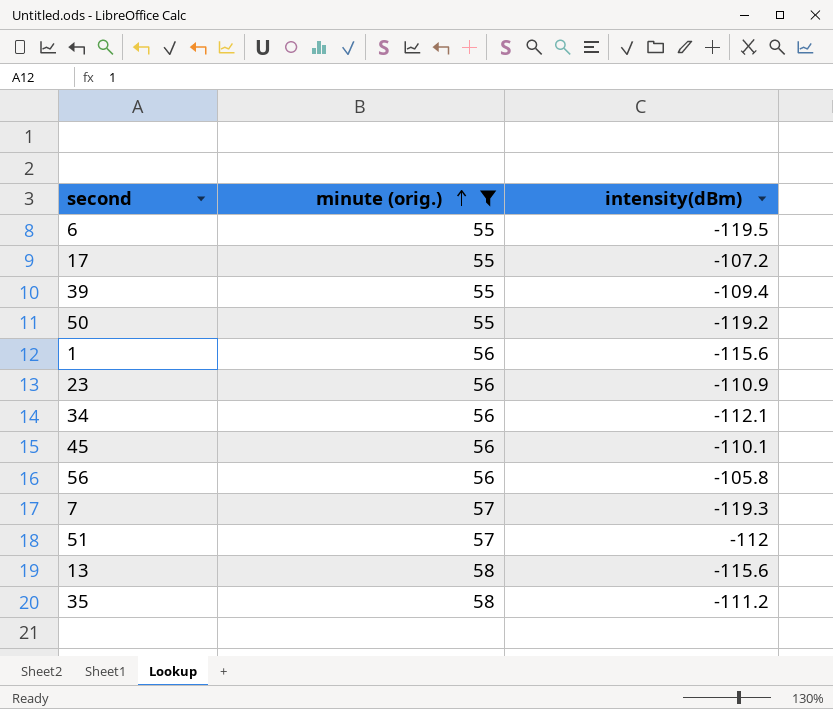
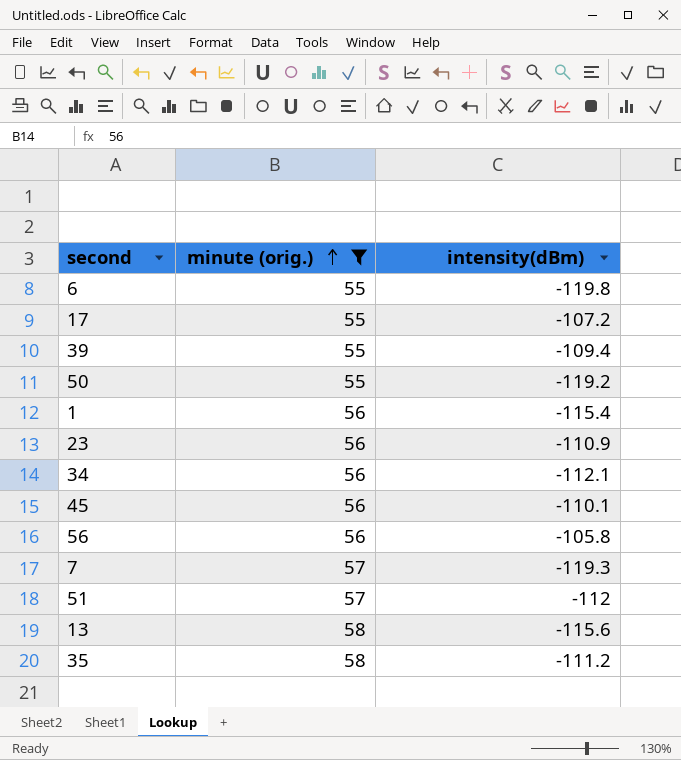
6 | intensity(dBm): -119.5 -> -119.8
1 | intensity(dBm): -115.6 -> -115.4

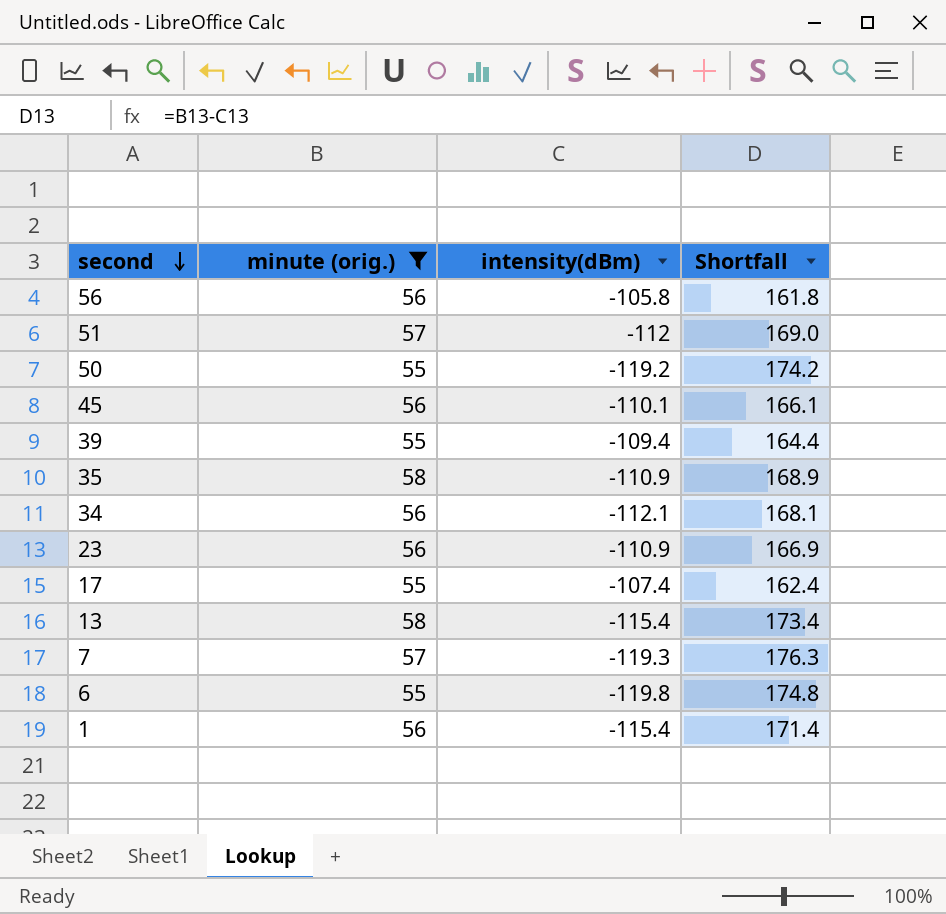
row order: minute (orig.) ascending -> second descending
column Shortfall | formula: none -> [minute (orig.)] - [intensity(dBm)]
35 | intensity(dBm): -111.2 -> -110.9
17 | intensity(dBm): -107.2 -> -107.4
13 | intensity(dBm): -115.6 -> -115.4

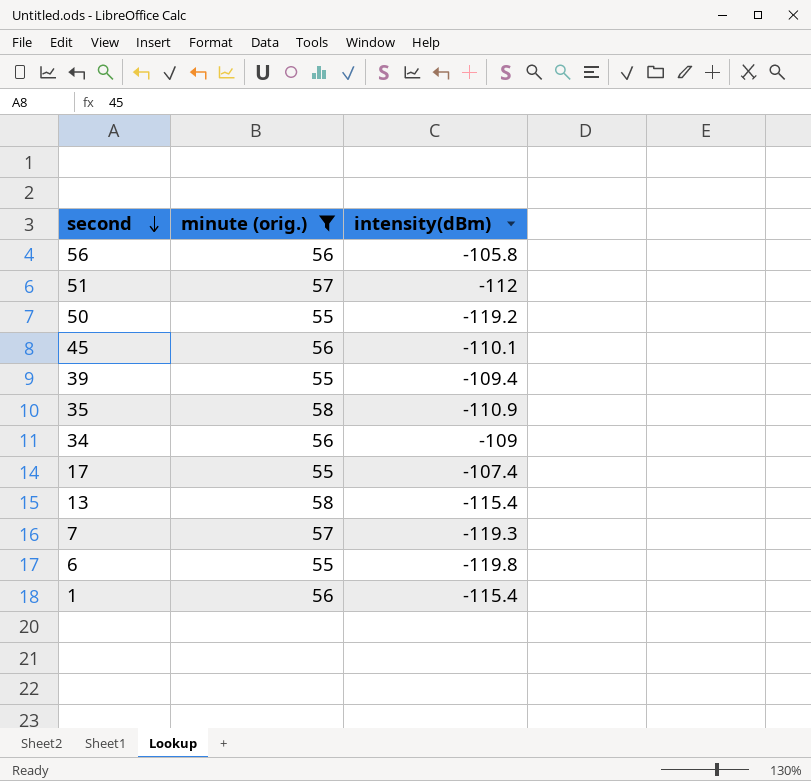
column Shortfall | formula: [minute (orig.)] - [intensity(dBm)] -> none
row 23: 56 | -110.9 | 166.9 -> none
34 | intensity(dBm): -112.1 -> -109

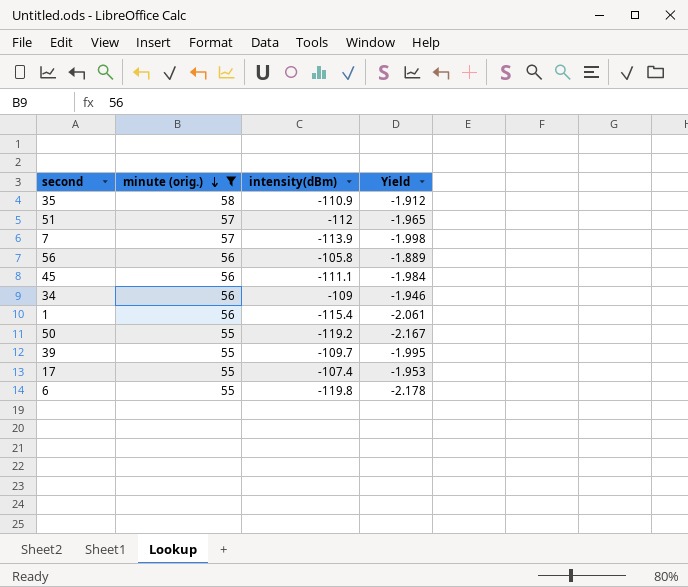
row order: second descending -> minute (orig.) descending
column Yield | formula: none -> [intensity(dBm)] / [minute (orig.)]
row 13: 58 | -115.4 -> none
7 | intensity(dBm): -119.3 -> -113.9
45 | intensity(dBm): -110.1 -> -111.1
39 | intensity(dBm): -109.4 -> -109.7

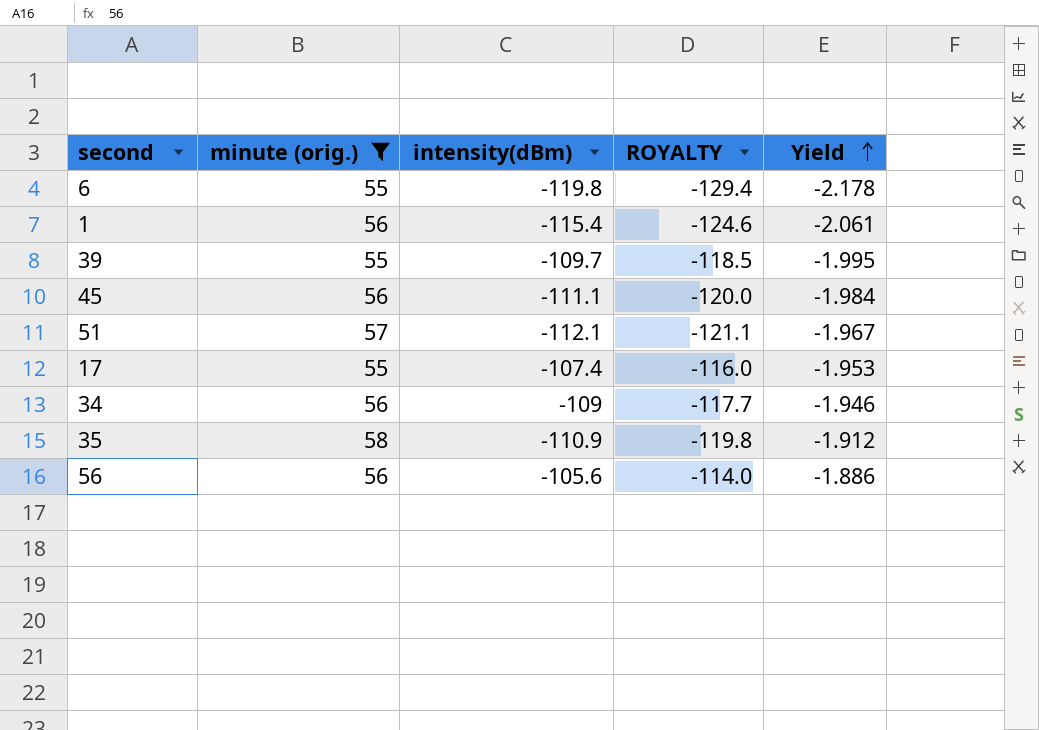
row order: minute (orig.) descending -> Yield ascending
column ROYALTY | formula: none -> [intensity(dBm)] * 1.08
row 7: 57 | -113.9 | -1.998 -> none
row 50: 55 | -119.2 | -2.167 -> none
51 | intensity(dBm): -112 -> -112.1
51 | Yield: -1.965 -> -1.967
56 | intensity(dBm): -105.8 -> -105.6
56 | Yield: -1.889 -> -1.886

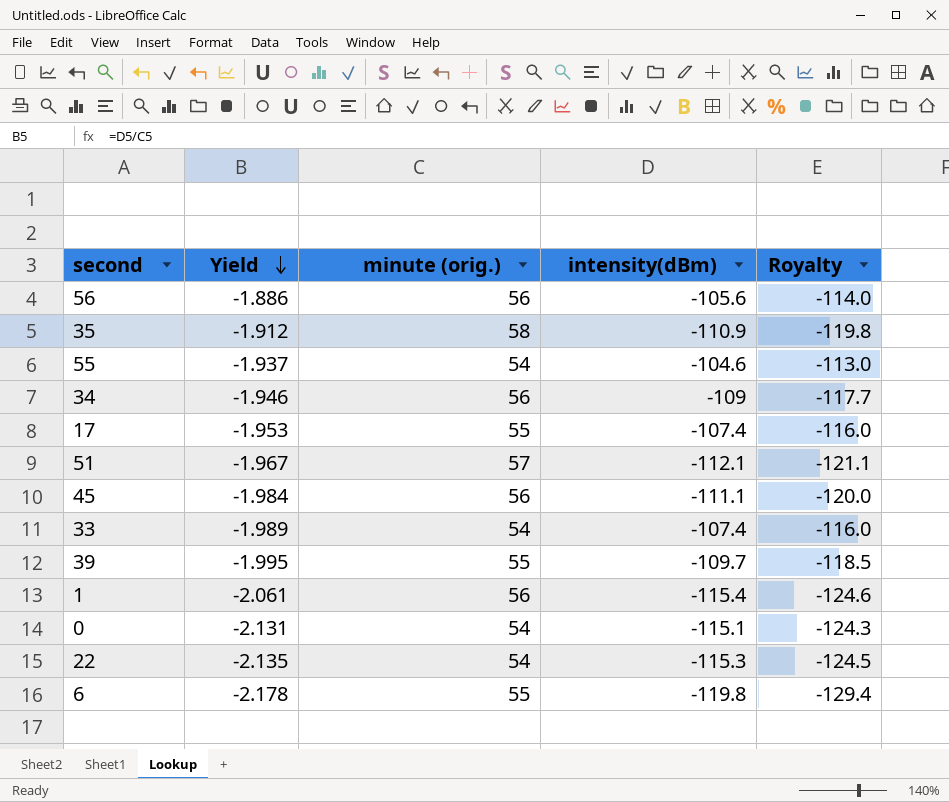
filter: minute (orig.) != 54 -> none
row order: Yield ascending -> Yield descending
column Yield | position: 5 -> 2
column name: ROYALTY -> Royalty

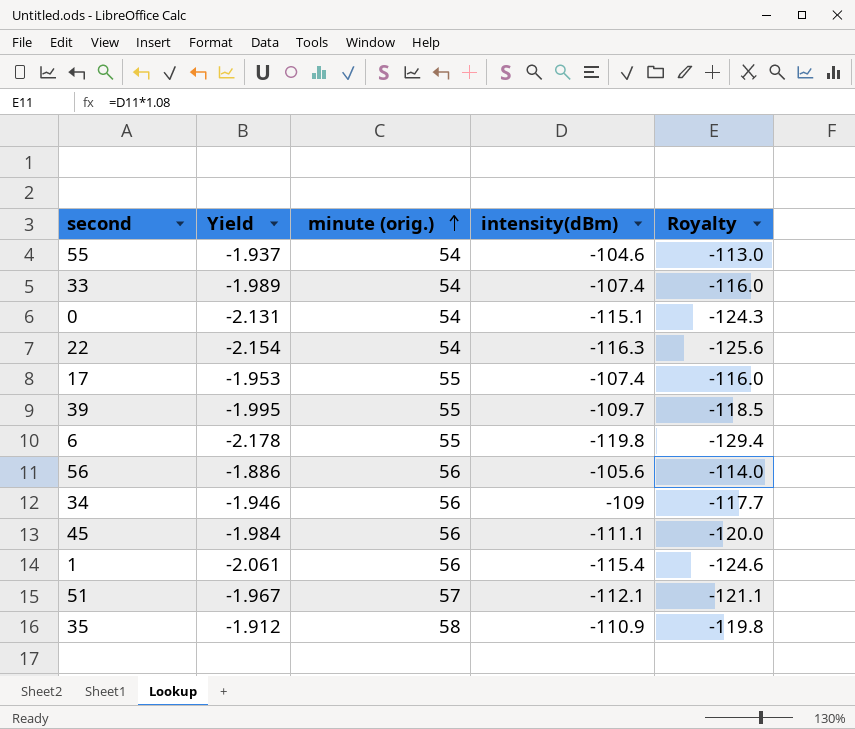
row order: Yield descending -> minute (orig.) ascending
22 | Yield: -2.135 -> -2.154
22 | intensity(dBm): -115.3 -> -116.3
22 | Royalty: -124.5 -> -125.6

